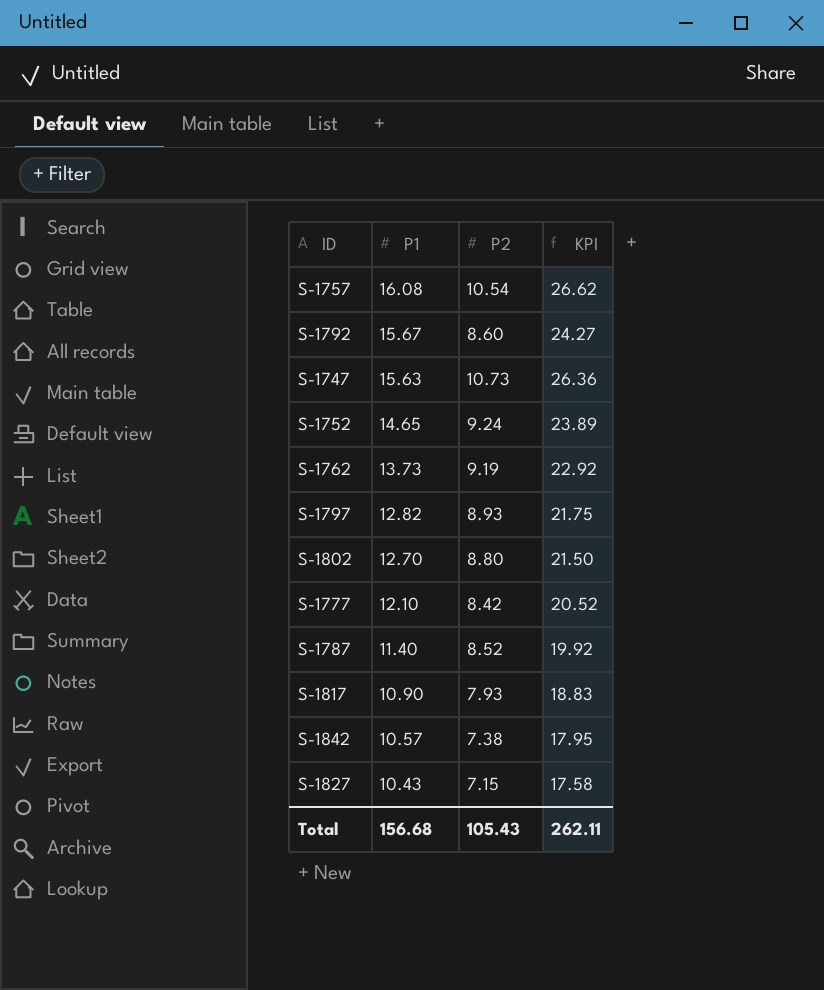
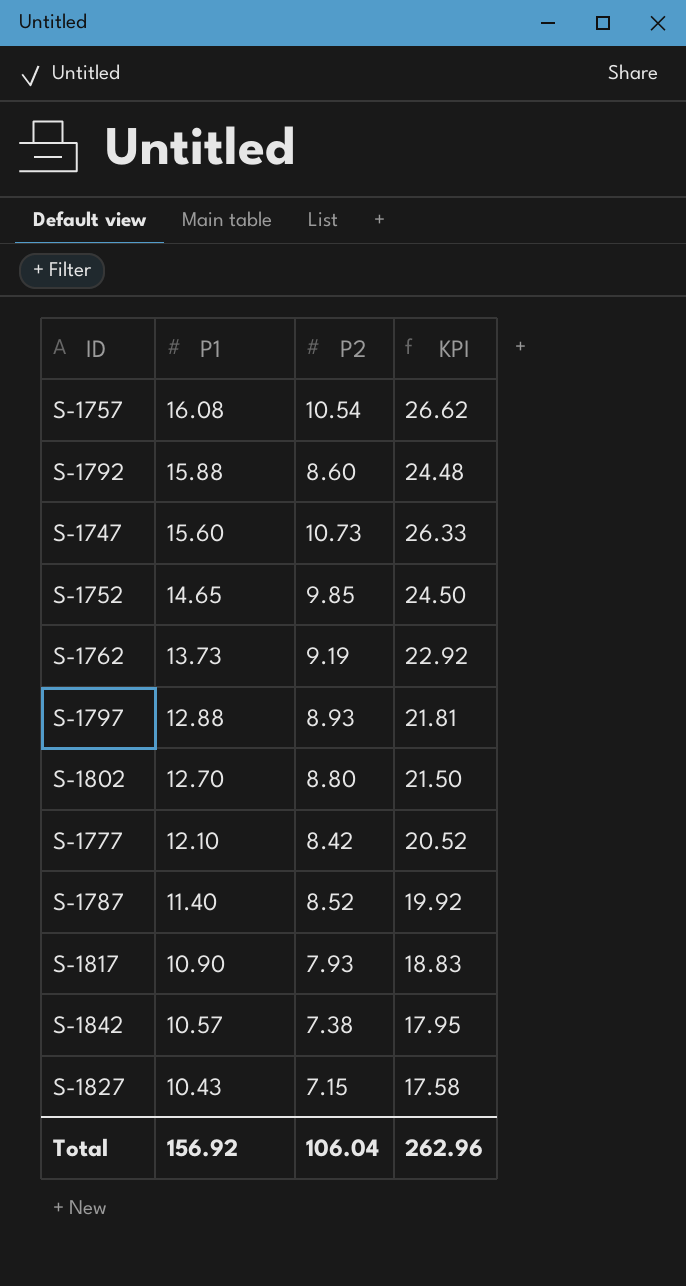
S-1792 | P1: 15.67 -> 15.88
S-1792 | KPI: 24.27 -> 24.48
S-1747 | P1: 15.63 -> 15.60
S-1747 | KPI: 26.36 -> 26.33
S-1752 | P2: 9.24 -> 9.85
S-1752 | KPI: 23.89 -> 24.50
S-1797 | P1: 12.82 -> 12.88
S-1797 | KPI: 21.75 -> 21.81
Total | P1: 156.68 -> 156.92
Total | P2: 105.43 -> 106.04
Total | KPI: 262.11 -> 262.96

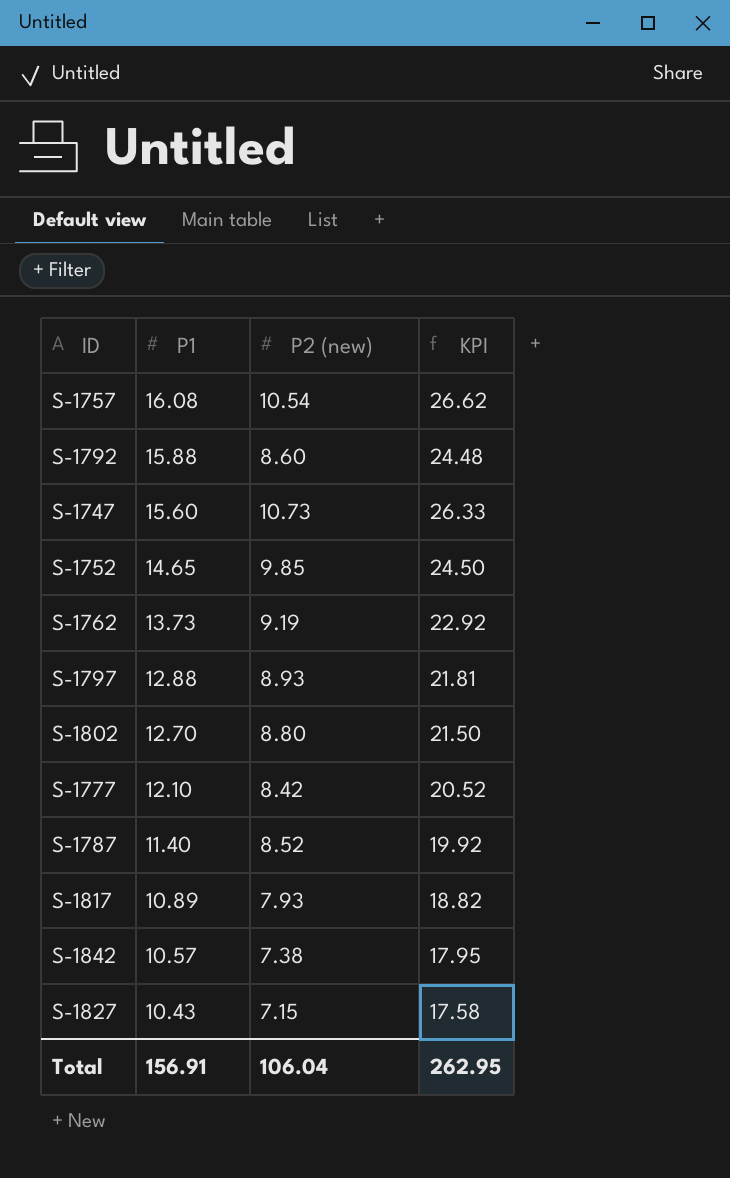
column name: P2 -> P2 (new)
S-1817 | P1: 10.90 -> 10.89
S-1817 | KPI: 18.83 -> 18.82
Total | P1: 156.92 -> 156.91
Total | KPI: 262.96 -> 262.95

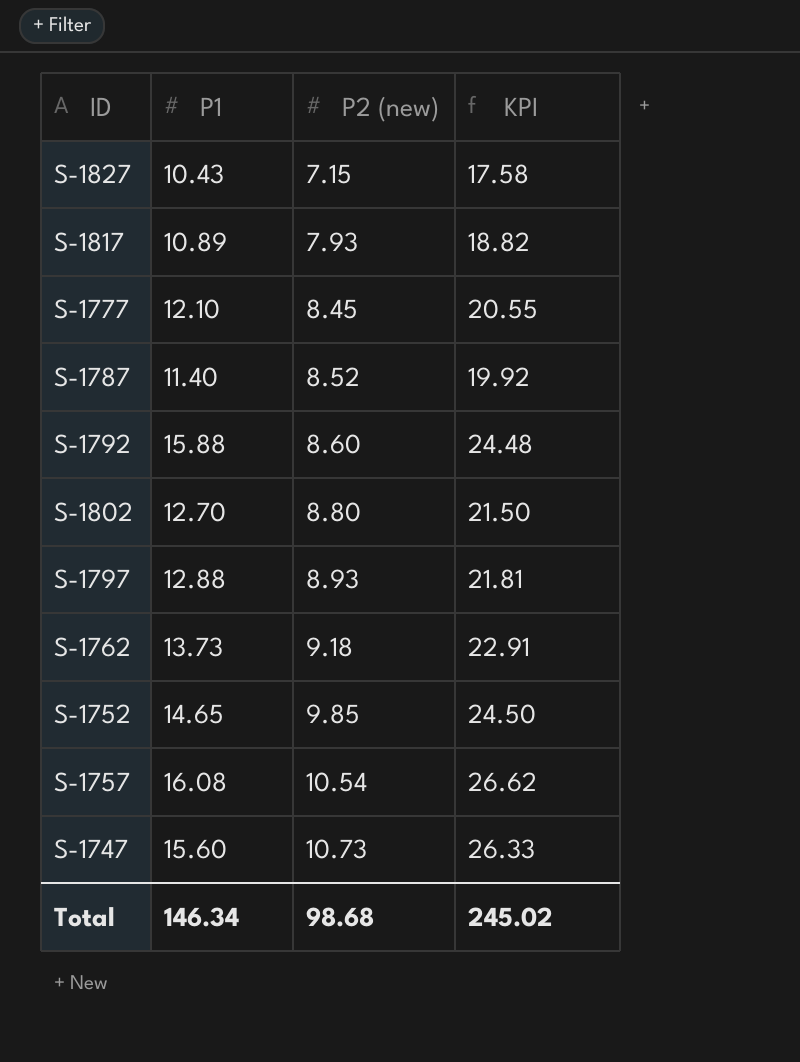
row order: P1 descending -> P2 (new) ascending
row S-1842: 10.57 | 7.38 | 17.95 -> none
S-1777 | P2 (new): 8.42 -> 8.45
S-1777 | KPI: 20.52 -> 20.55
S-1762 | P2 (new): 9.19 -> 9.18
S-1762 | KPI: 22.92 -> 22.91
Total | P1: 156.91 -> 146.34
Total | P2 (new): 106.04 -> 98.68
Total | KPI: 262.95 -> 245.02

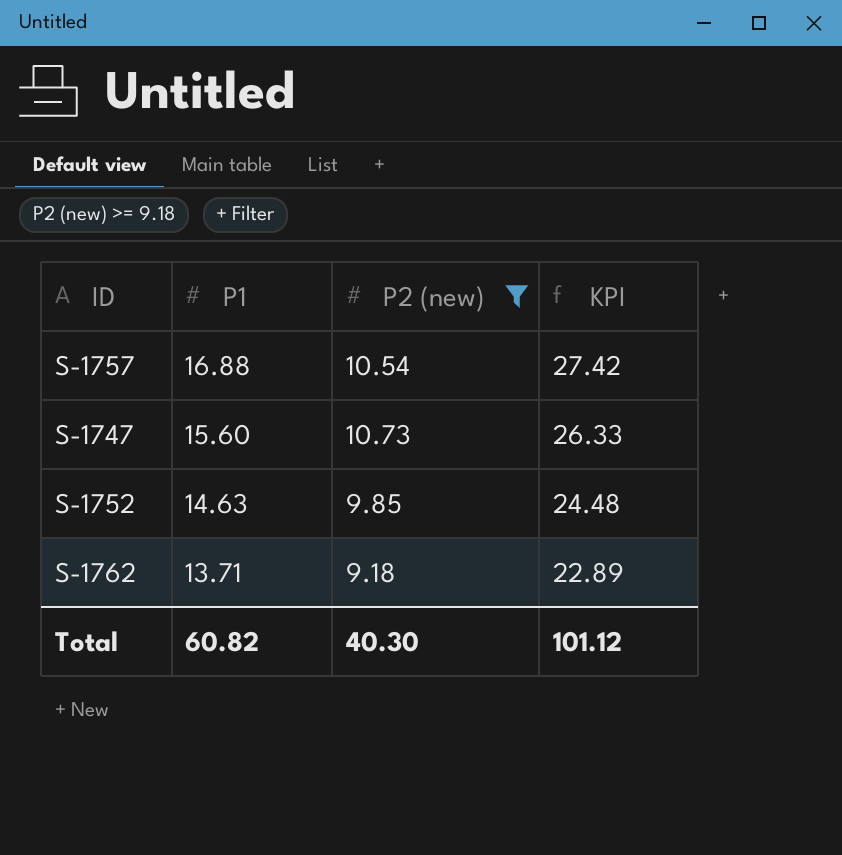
filter: none -> P2 (new) >= 9.18
row order: P2 (new) ascending -> P1 descending
S-1757 | P1: 16.08 -> 16.88
S-1757 | KPI: 26.62 -> 27.42
S-1752 | P1: 14.65 -> 14.63
S-1752 | KPI: 24.50 -> 24.48
S-1762 | P1: 13.73 -> 13.71
S-1762 | KPI: 22.91 -> 22.89
Total | P1: 146.34 -> 60.82
Total | P2 (new): 98.68 -> 40.30
Total | KPI: 245.02 -> 101.12

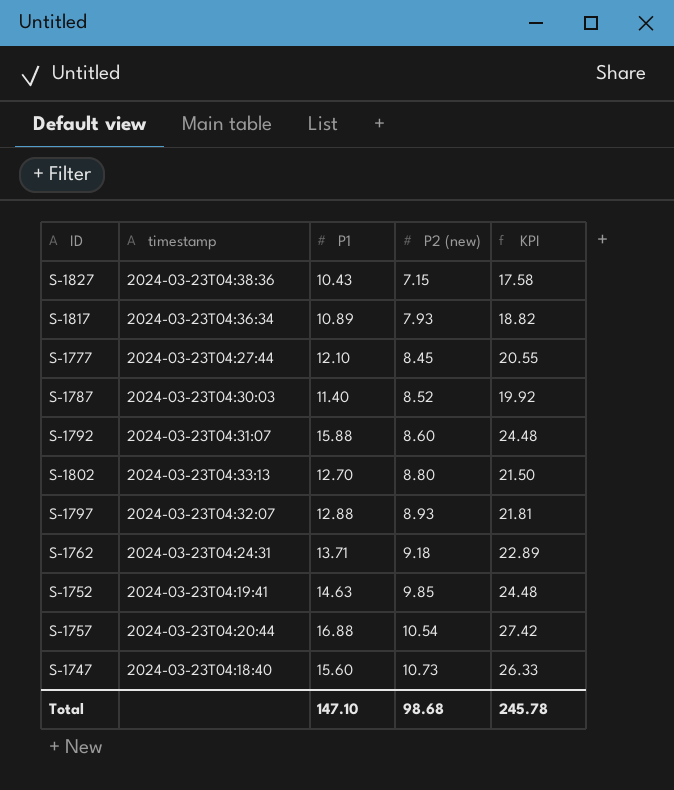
filter: P2 (new) >= 9.18 -> none
row order: P1 descending -> P2 (new) ascending
column timestamp | position: none -> 2
Total | P1: 60.82 -> 147.10
Total | P2 (new): 40.30 -> 98.68
Total | KPI: 101.12 -> 245.78

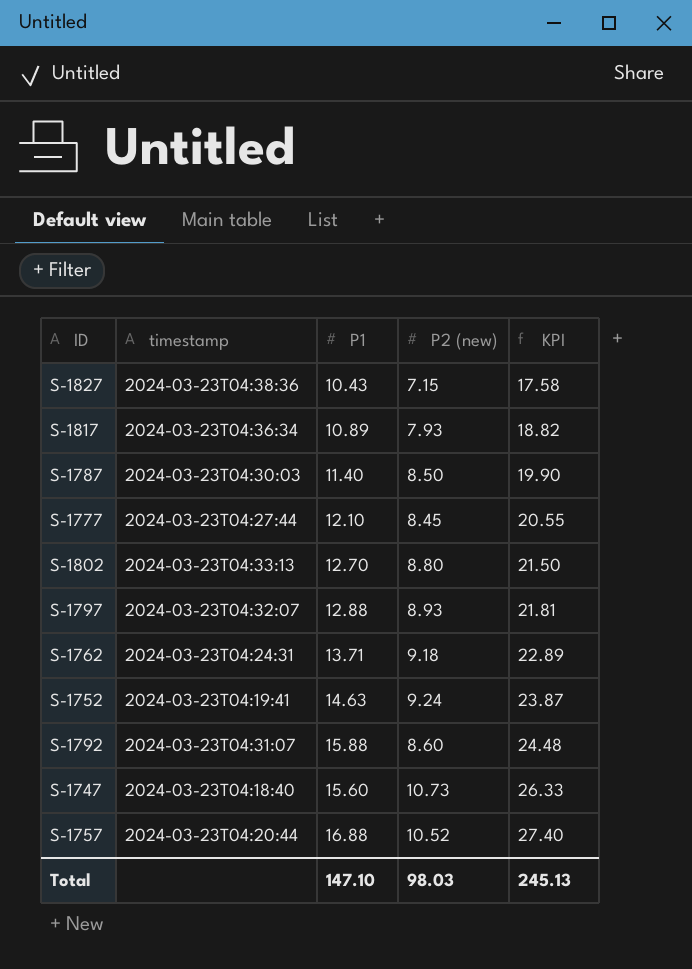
row order: P2 (new) ascending -> KPI ascending
S-1787 | P2 (new): 8.52 -> 8.50
S-1787 | KPI: 19.92 -> 19.90
S-1752 | P2 (new): 9.85 -> 9.24
S-1752 | KPI: 24.48 -> 23.87
S-1757 | P2 (new): 10.54 -> 10.52
S-1757 | KPI: 27.42 -> 27.40
Total | P2 (new): 98.68 -> 98.03
Total | KPI: 245.78 -> 245.13

